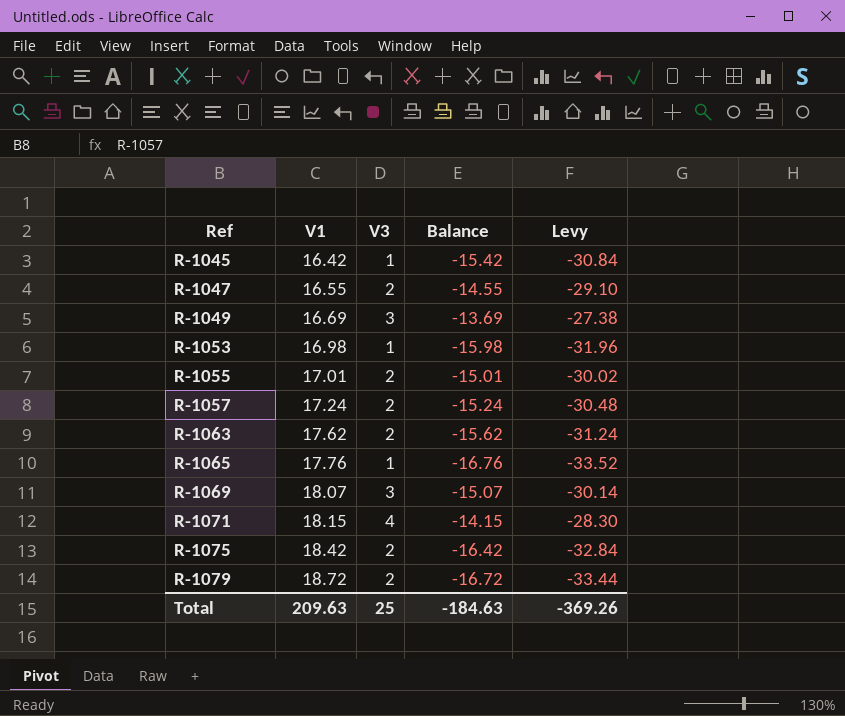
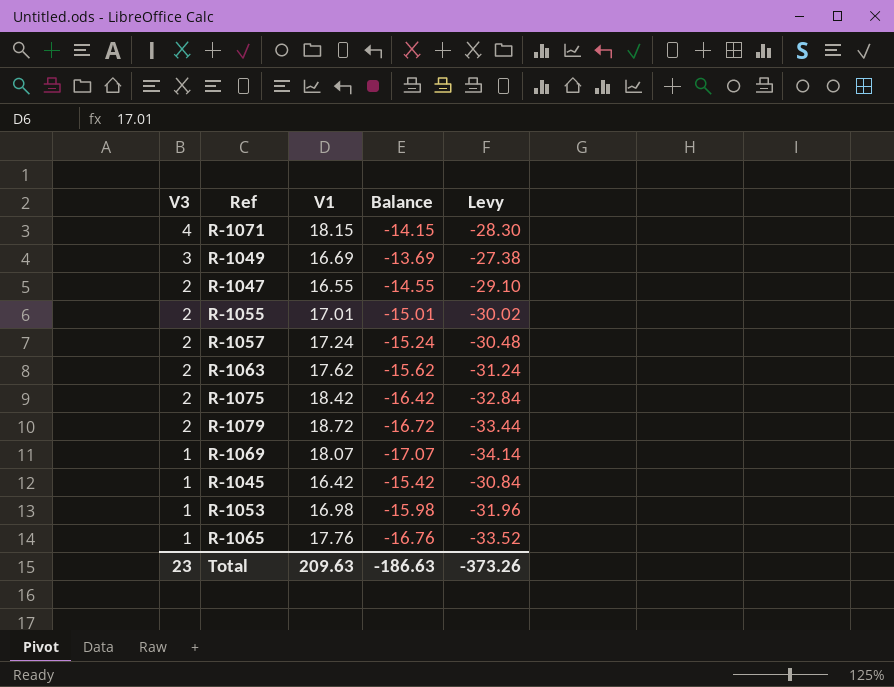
row order: Ref ascending -> V3 descending
column V3 | position: 3 -> 1
R-1069 | V3: 3 -> 1
R-1069 | Balance: -15.07 -> -17.07
R-1069 | Levy: -30.14 -> -34.14
Total | V3: 25 -> 23
Total | Balance: -184.63 -> -186.63
Total | Levy: -369.26 -> -373.26

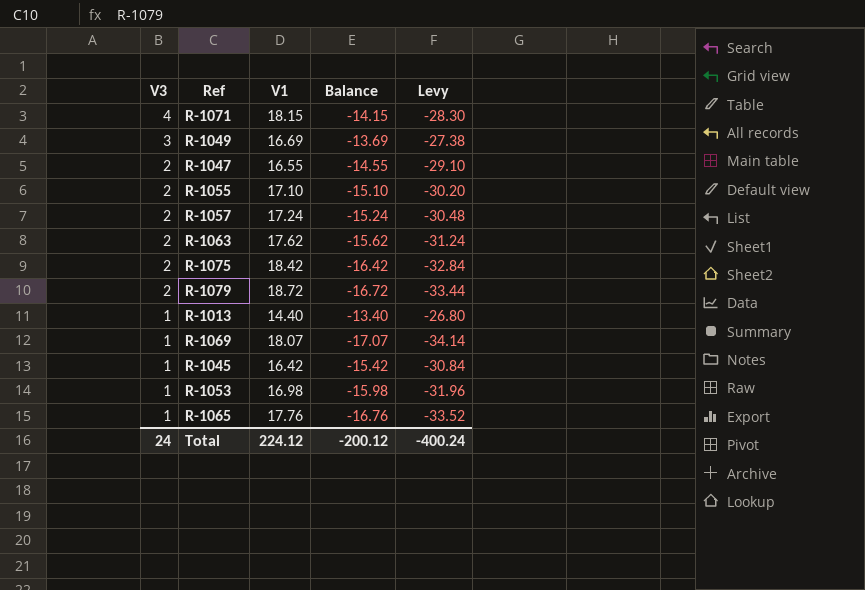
R-1055 | V1: 17.01 -> 17.10
R-1055 | Balance: -15.01 -> -15.10
R-1055 | Levy: -30.02 -> -30.20
row R-1013: none -> 1 | 14.40 | -13.40 | -26.80
Total | V3: 23 -> 24
Total | V1: 209.63 -> 224.12
Total | Balance: -186.63 -> -200.12
Total | Levy: -373.26 -> -400.24

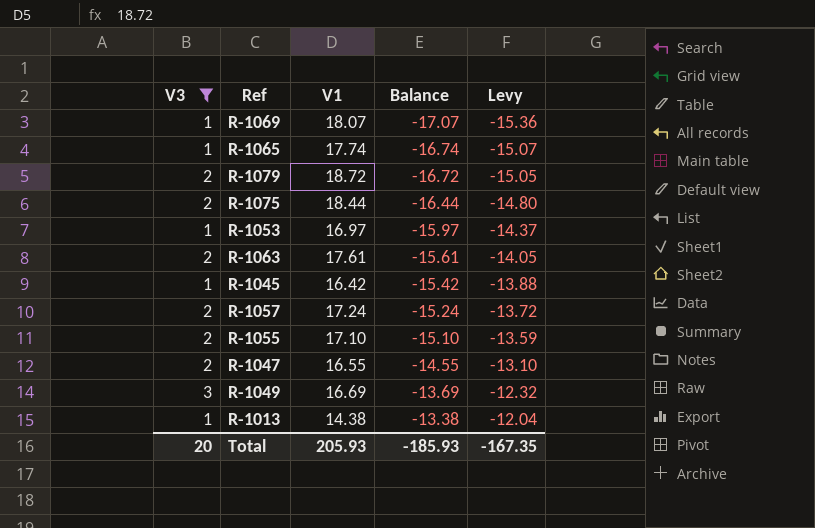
filter: none -> V3 != 4
row order: V3 descending -> Balance ascending
column Levy | formula: [Balance] * 2 -> [Balance] * 0.9
R-1065 | V1: 17.76 -> 17.74
R-1065 | Balance: -16.76 -> -16.74
R-1075 | V1: 18.42 -> 18.44
R-1075 | Balance: -16.42 -> -16.44
R-1053 | V1: 16.98 -> 16.97
R-1053 | Balance: -15.98 -> -15.97
R-1063 | V1: 17.62 -> 17.61
R-1063 | Balance: -15.62 -> -15.61
R-1013 | V1: 14.40 -> 14.38
R-1013 | Balance: -13.40 -> -13.38
Total | V3: 24 -> 20
Total | V1: 224.12 -> 205.93
Total | Balance: -200.12 -> -185.93
Total | Levy: -400.24 -> -167.35

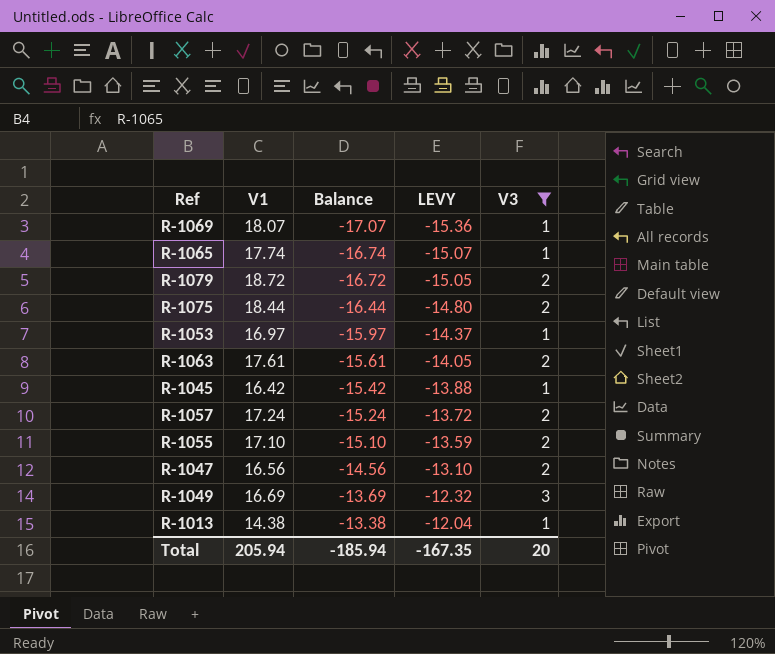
column name: Levy -> LEVY
column V3 | position: 1 -> 5
R-1047 | V1: 16.55 -> 16.56
R-1047 | Balance: -14.55 -> -14.56
Total | V1: 205.93 -> 205.94
Total | Balance: -185.93 -> -185.94

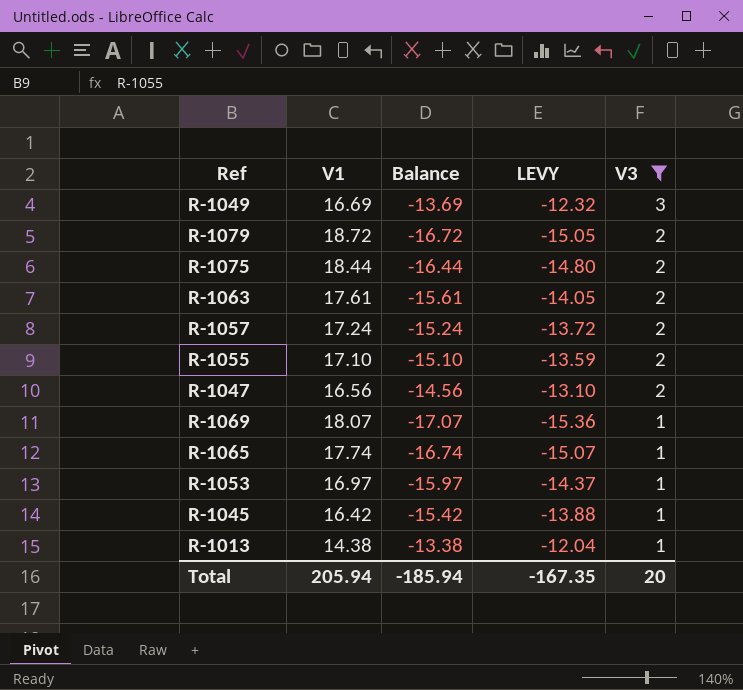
row order: Balance ascending -> V3 descending

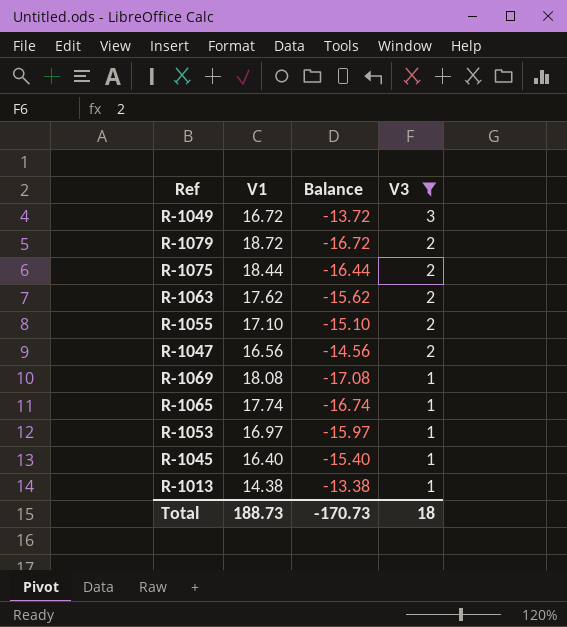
column LEVY | formula: [Balance] * 0.9 -> none
row R-1057: 17.24 | -15.24 | -13.72 | 2 -> none
R-1049 | V1: 16.69 -> 16.72
R-1049 | Balance: -13.69 -> -13.72
R-1063 | V1: 17.61 -> 17.62
R-1063 | Balance: -15.61 -> -15.62
R-1069 | V1: 18.07 -> 18.08
R-1069 | Balance: -17.07 -> -17.08
R-1045 | V1: 16.42 -> 16.40
R-1045 | Balance: -15.42 -> -15.40
Total | V1: 205.94 -> 188.73
Total | Balance: -185.94 -> -170.73
Total | V3: 20 -> 18

